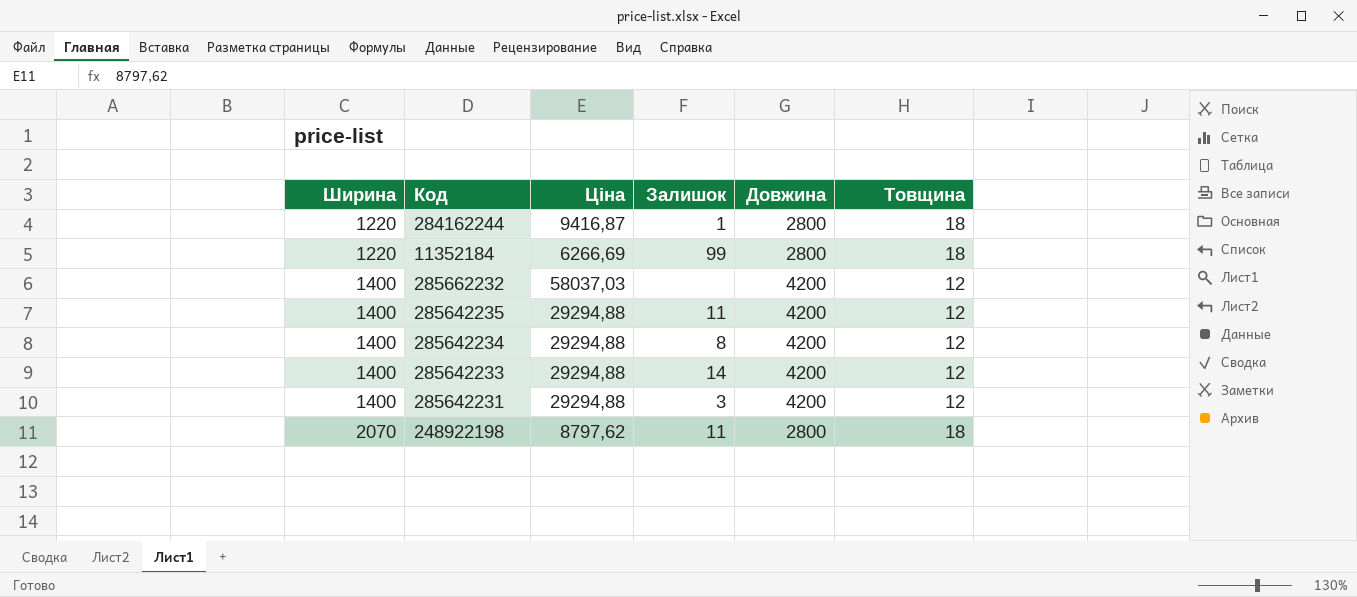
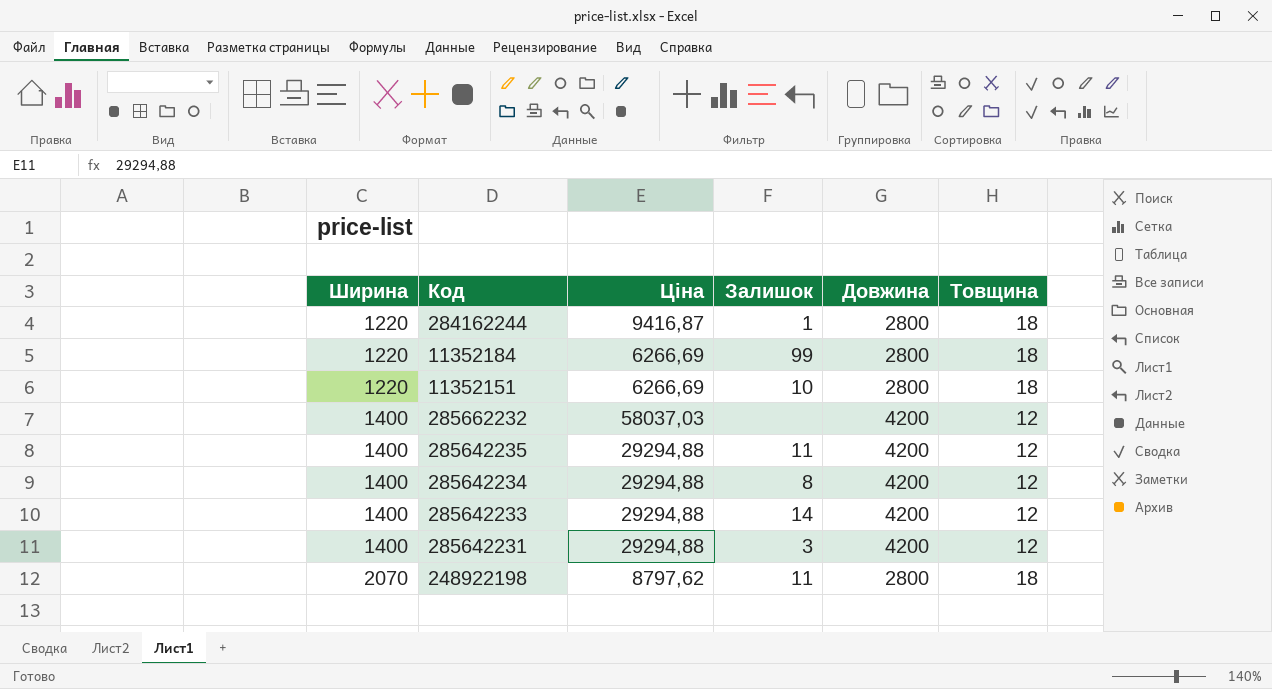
row 11352151: none -> 1220 | 6266,69 | 10 | 2800 | 18

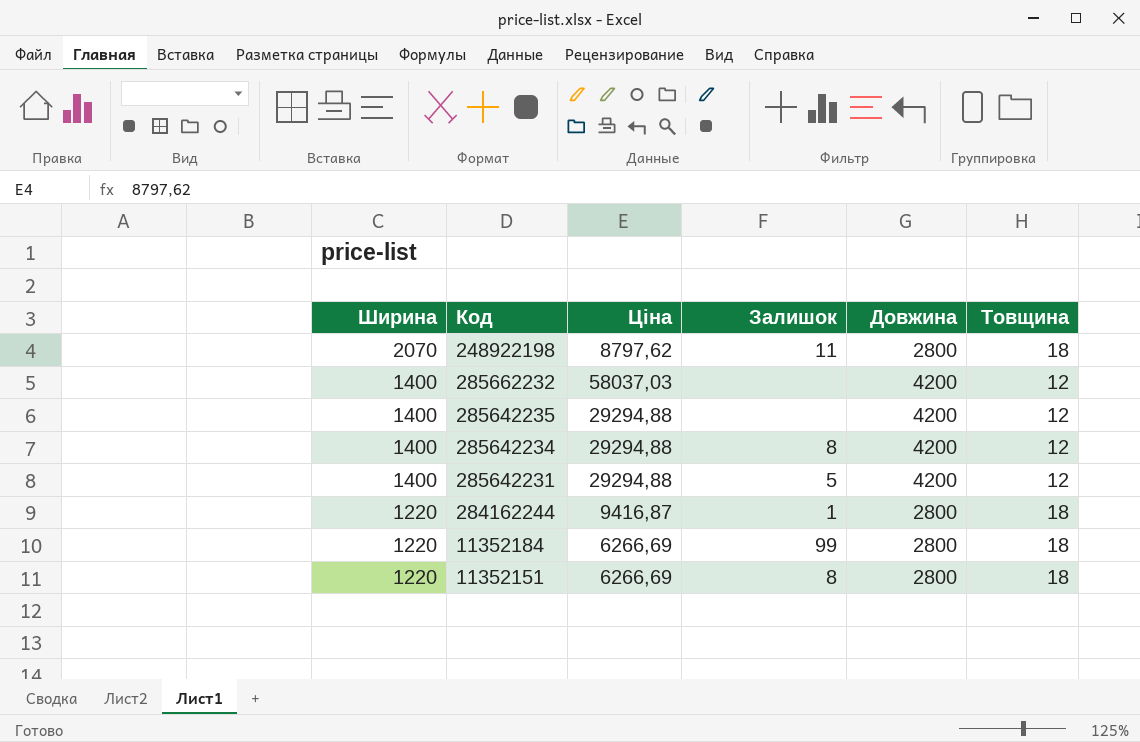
row order: Ширина ascending -> Ширина descending
row 285642233: 1400 | 29294,88 | 14 | 4200 | 12 -> none
285642235 | Залишок: 11 -> none
285642231 | Залишок: 3 -> 5
11352151 | Залишок: 10 -> 8

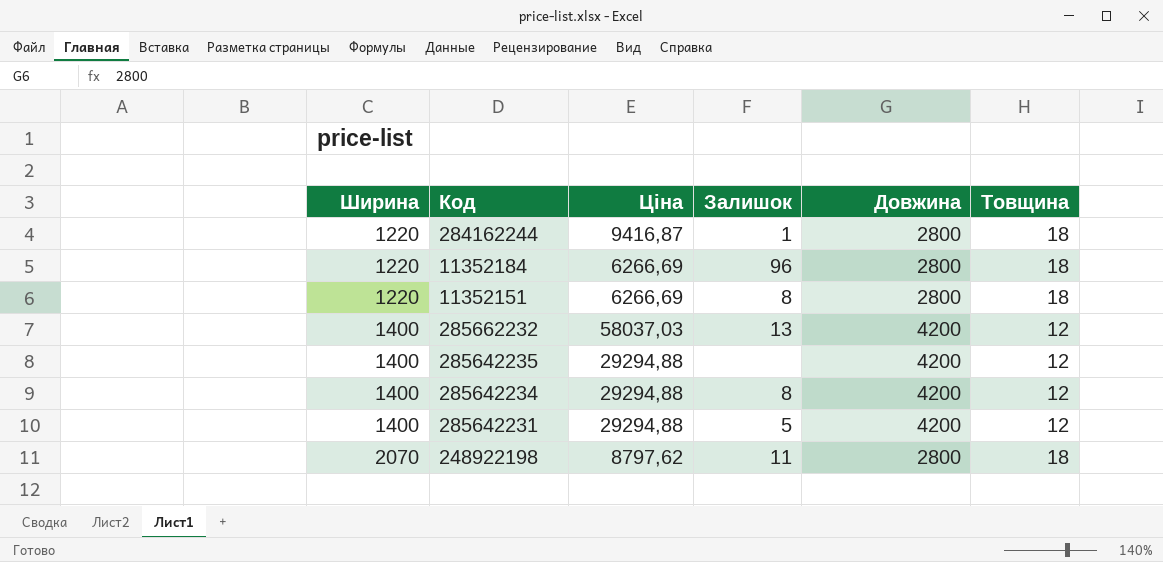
row order: Ширина descending -> Ширина ascending
11352184 | Залишок: 99 -> 96
285662232 | Залишок: none -> 13

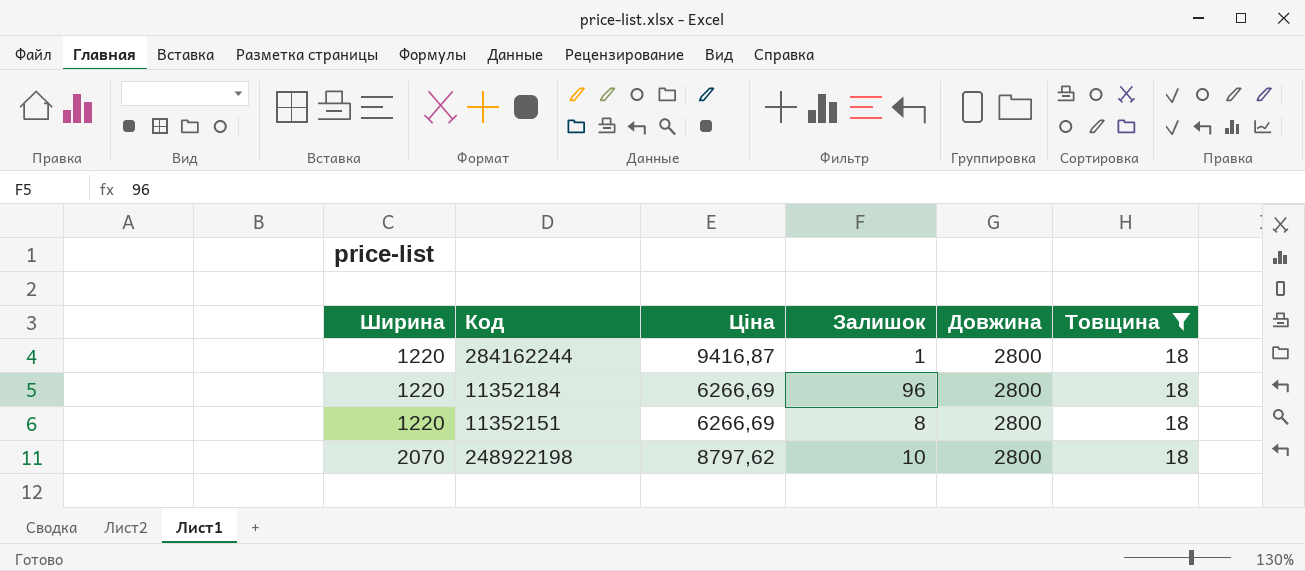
filter: none -> Товщина = 18
248922198 | Залишок: 11 -> 10

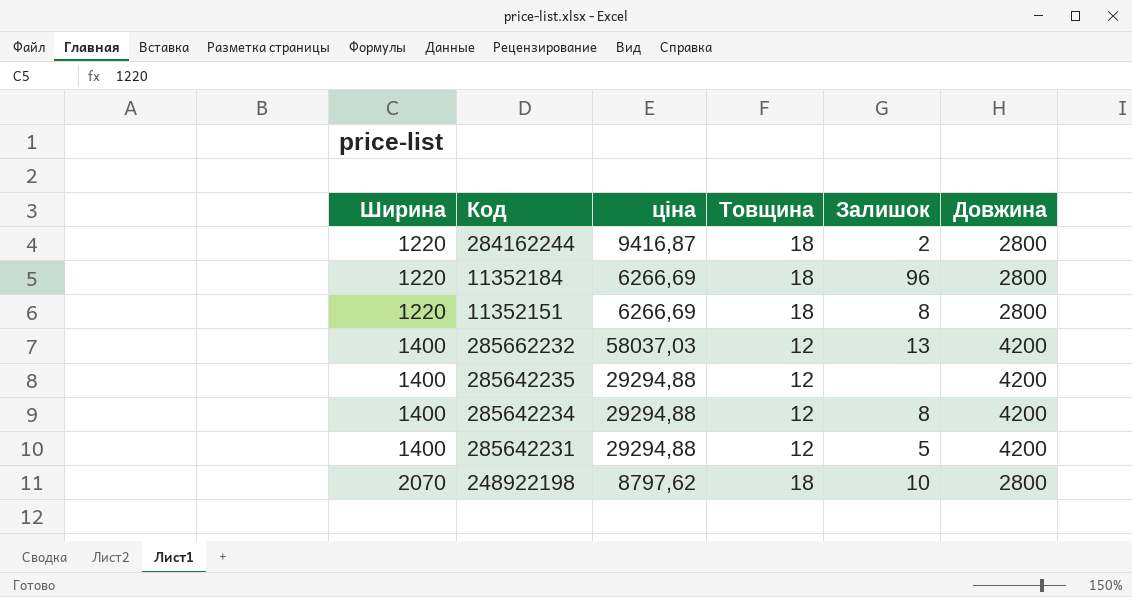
filter: Товщина = 18 -> none
column name: Ціна -> ціна
column Товщина | position: 6 -> 4
284162244 | Залишок: 1 -> 2

